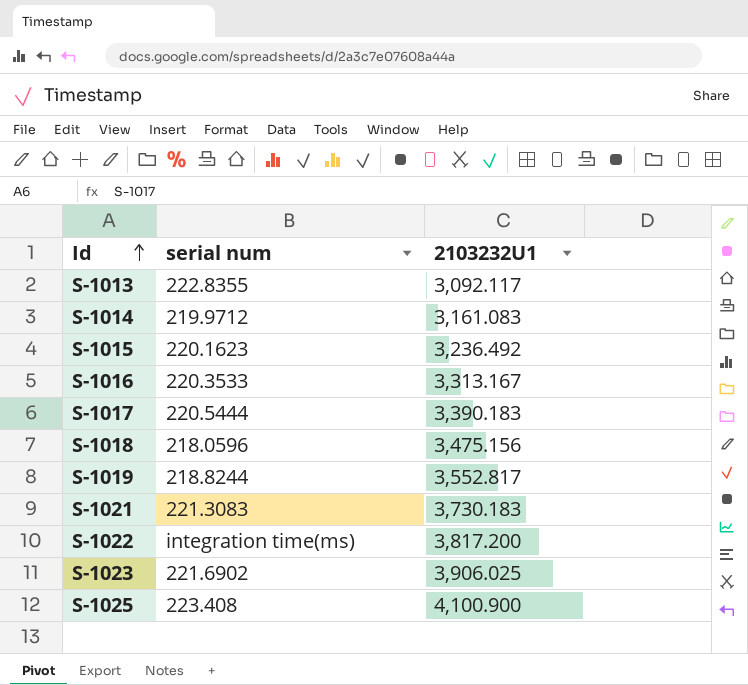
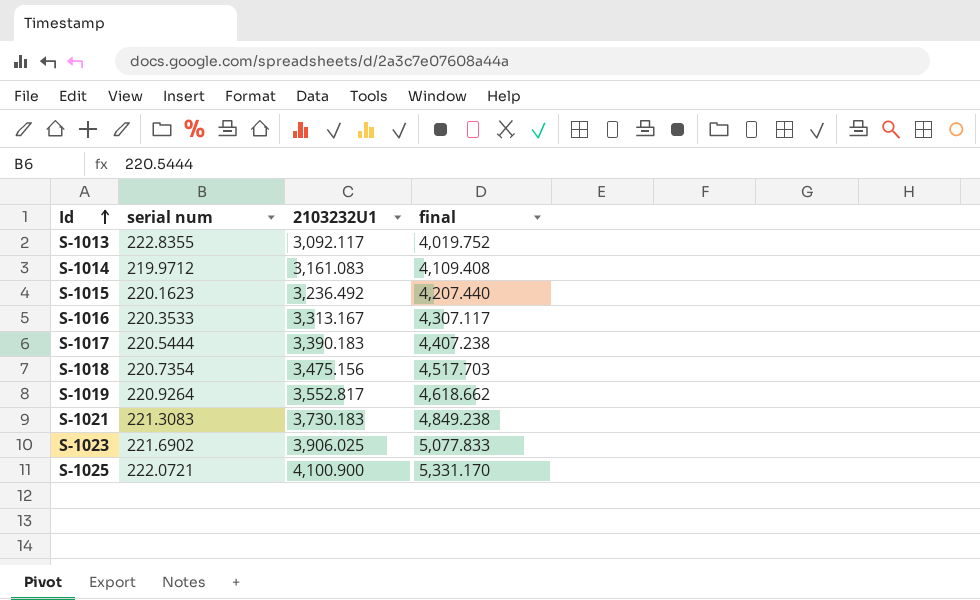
column final | formula: none -> [2103232U1] * 1.3
row S-1022: integration time(ms) | 3,817.200 -> none
S-1018 | serial num: 218.0596 -> 220.7354
S-1019 | serial num: 218.8244 -> 220.9264
S-1025 | serial num: 223.408 -> 222.0721

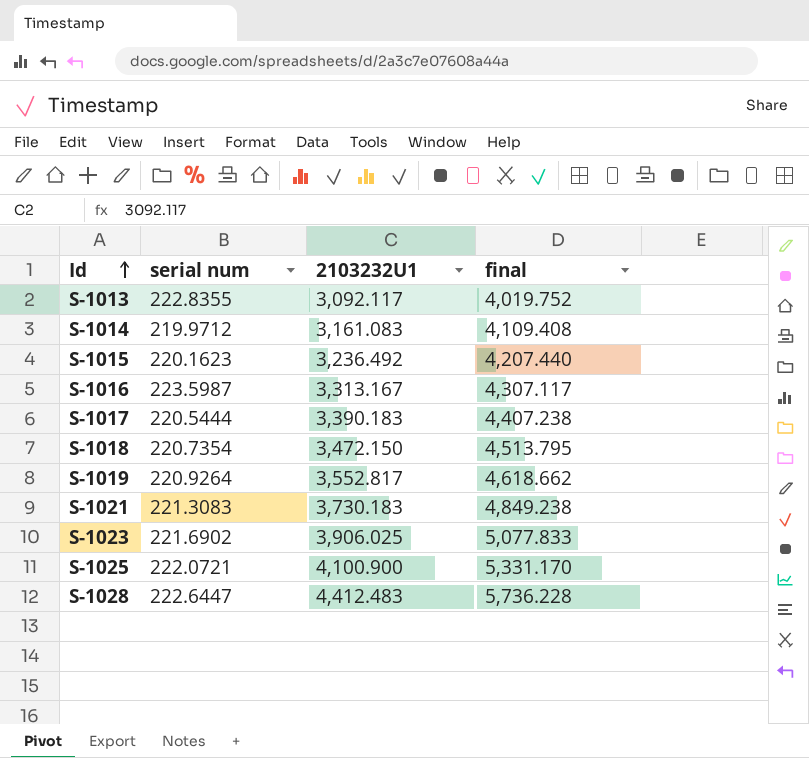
S-1016 | serial num: 220.3533 -> 223.5987
S-1018 | 2103232U1: 3,475.156 -> 3,472.150
S-1018 | final: 4,517.703 -> 4,513.795
row S-1028: none -> 222.6447 | 4,412.483 | 5,736.228

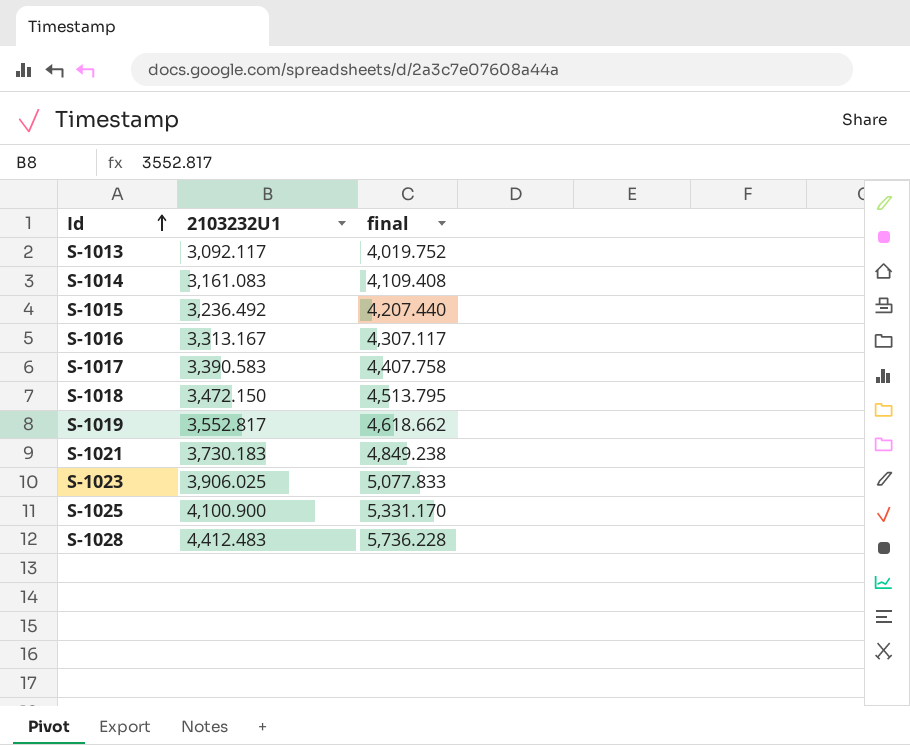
column serial num | position: 2 -> none
S-1017 | 2103232U1: 3,390.183 -> 3,390.583
S-1017 | final: 4,407.238 -> 4,407.758

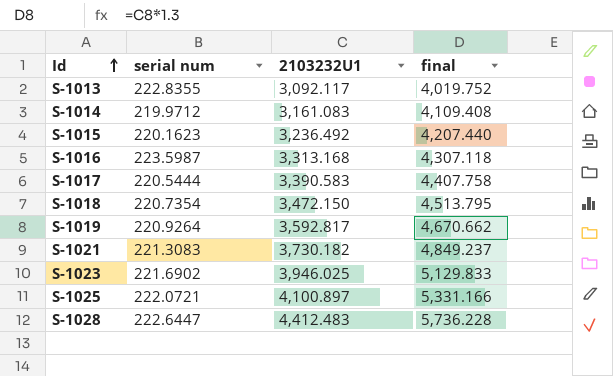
column serial num | position: none -> 2
S-1016 | 2103232U1: 3,313.167 -> 3,313.168
S-1016 | final: 4,307.117 -> 4,307.118
S-1019 | 2103232U1: 3,552.817 -> 3,592.817
S-1019 | final: 4,618.662 -> 4,670.662
S-1021 | 2103232U1: 3,730.183 -> 3,730.182
S-1021 | final: 4,849.238 -> 4,849.237
S-1023 | 2103232U1: 3,906.025 -> 3,946.025
S-1023 | final: 5,077.833 -> 5,129.833
S-1025 | 2103232U1: 4,100.900 -> 4,100.897
S-1025 | final: 5,331.170 -> 5,331.166

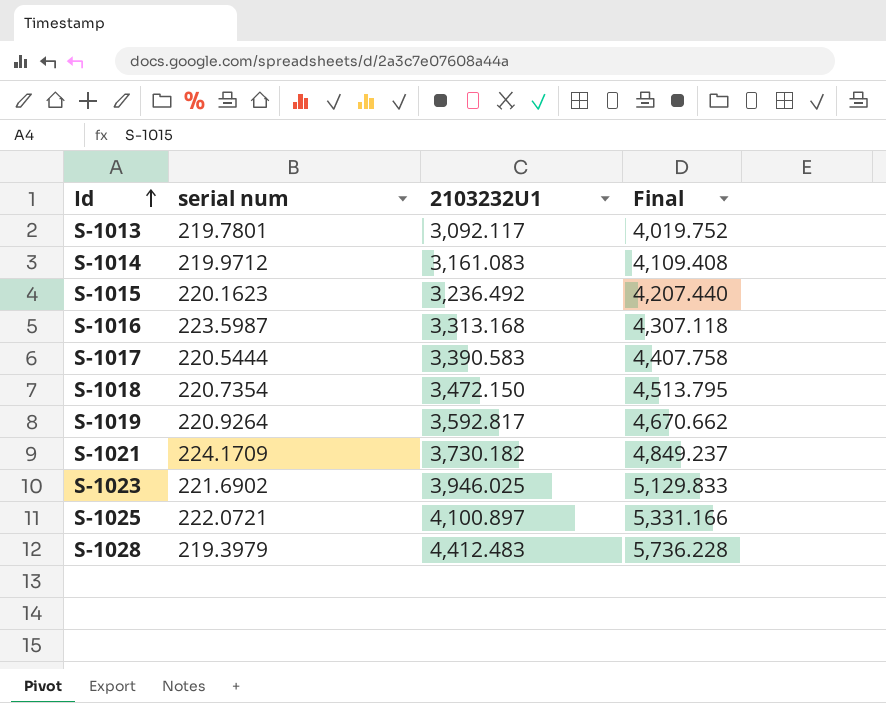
column name: final -> Final
S-1013 | serial num: 222.8355 -> 219.7801
S-1021 | serial num: 221.3083 -> 224.1709
S-1028 | serial num: 222.6447 -> 219.3979

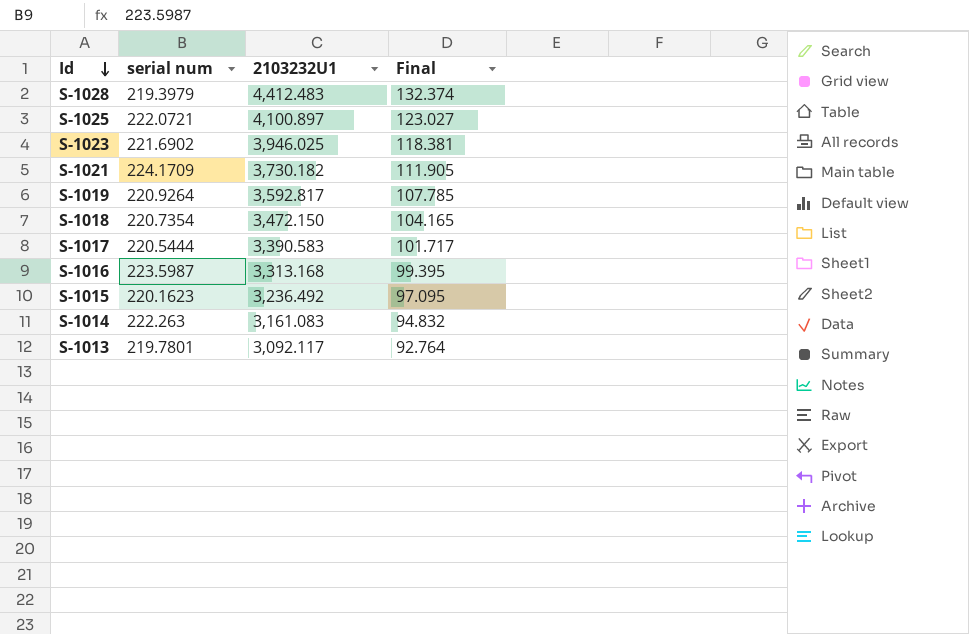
row order: Id ascending -> Id descending
column Final | formula: [2103232U1] * 1.3 -> [2103232U1] * 0.03
S-1014 | serial num: 219.9712 -> 222.263

